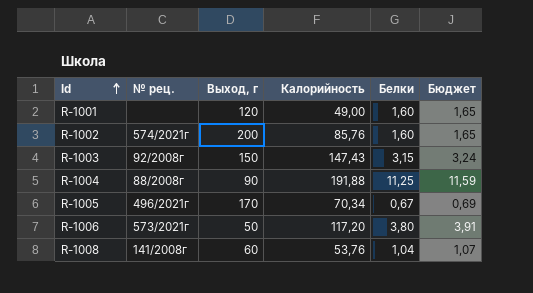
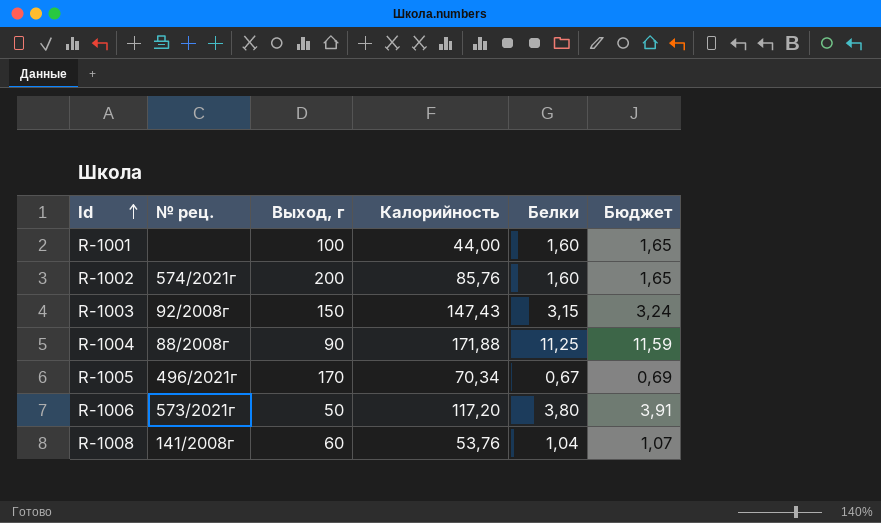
R-1001 | Выход, г: 120 -> 100
R-1001 | Калорийность: 49,00 -> 44,00
R-1004 | Калорийность: 191,88 -> 171,88

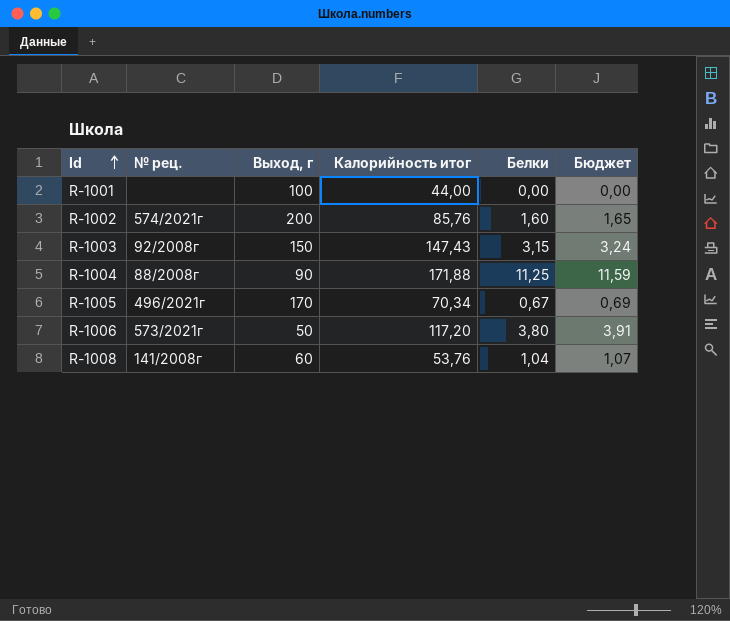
column name: Калорийность -> Калорийность итог
R-1001 | Белки: 1,60 -> 0,00
R-1001 | Бюджет: 1,65 -> 0,00

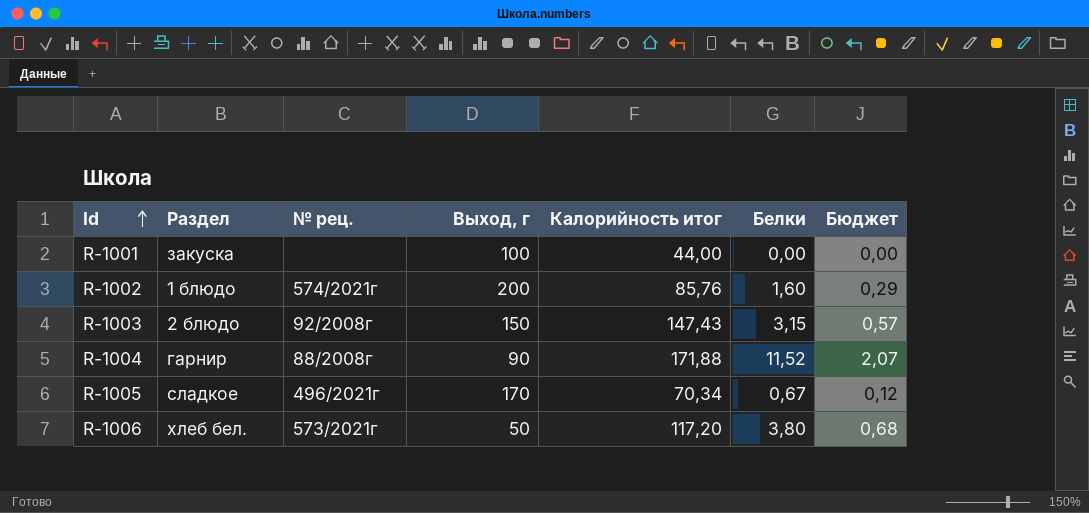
column Раздел | position: none -> 2
column Бюджет | formula: [Белки] * 1,03 -> [Белки] * 0,18
row R-1008: 141/2008г | 60 | 53,76 | 1,04 | 1,07 -> none
R-1004 | Белки: 11,25 -> 11,52

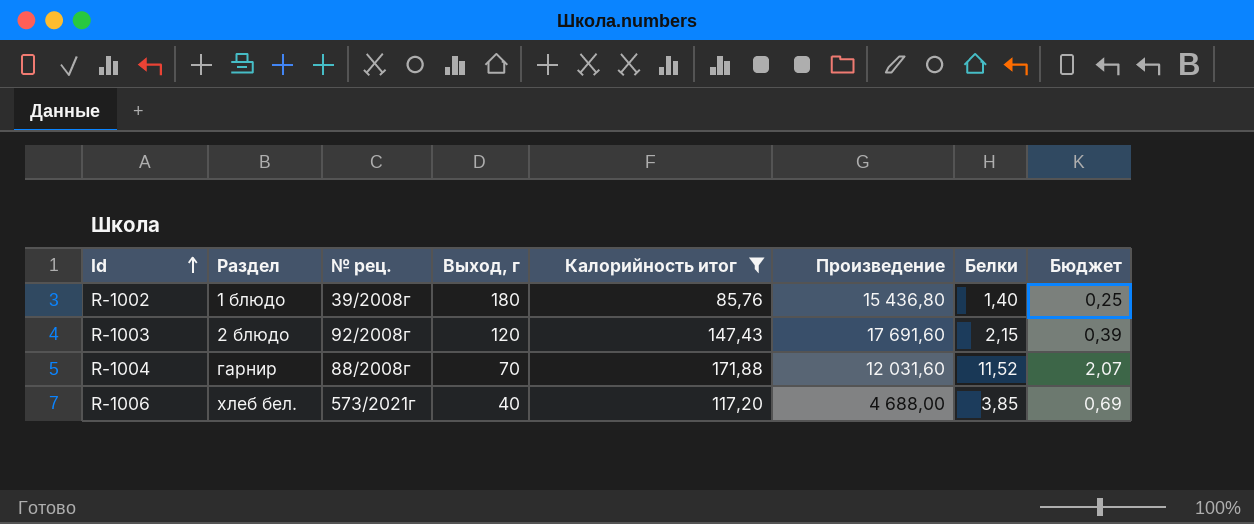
filter: none -> Калорийность итог >= 85,76
column Произведение | formula: none -> [Выход, г] * [Калорийность итог]
R-1002 | № рец.: 574/2021г -> 39/2008г
R-1002 | Выход, г: 200 -> 180
R-1002 | Белки: 1,60 -> 1,40
R-1002 | Бюджет: 0,29 -> 0,25
R-1003 | Выход, г: 150 -> 120
R-1003 | Белки: 3,15 -> 2,15
R-1003 | Бюджет: 0,57 -> 0,39
R-1004 | Выход, г: 90 -> 70
R-1006 | Выход, г: 50 -> 40
R-1006 | Белки: 3,80 -> 3,85
R-1006 | Бюджет: 0,68 -> 0,69

